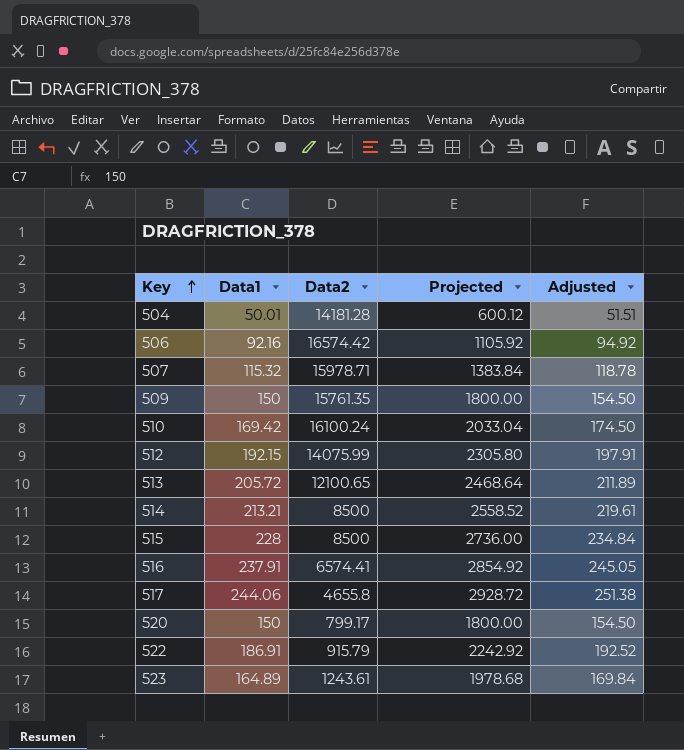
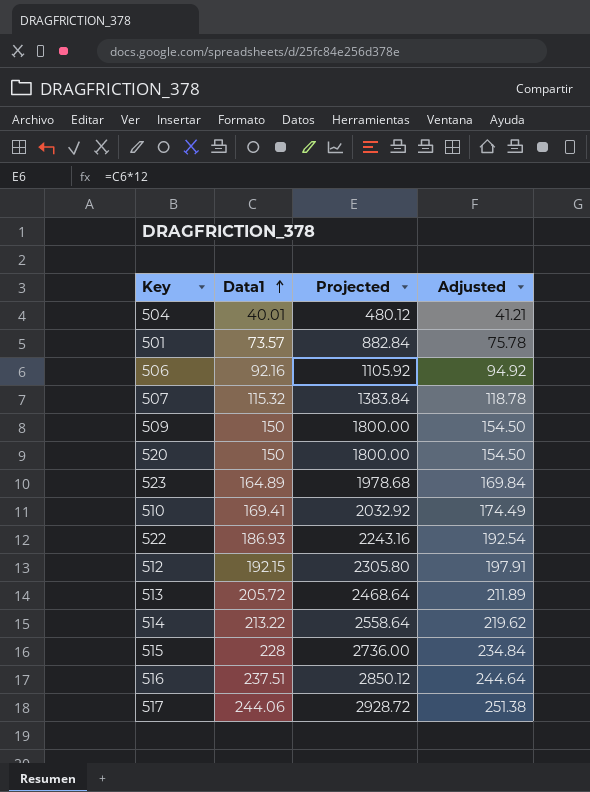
row order: Key ascending -> Data1 ascending
column Data2 | position: 3 -> none
504 | Data1: 50.01 -> 40.01
504 | Projected: 600.12 -> 480.12
504 | Adjusted: 51.51 -> 41.21
row 501: none -> 73.57 | 882.84 | 75.78
510 | Data1: 169.42 -> 169.41
510 | Projected: 2033.04 -> 2032.92
510 | Adjusted: 174.50 -> 174.49
522 | Data1: 186.91 -> 186.93
522 | Projected: 2242.92 -> 2243.16
522 | Adjusted: 192.52 -> 192.54
514 | Data1: 213.21 -> 213.22
514 | Projected: 2558.52 -> 2558.64
514 | Adjusted: 219.61 -> 219.62
516 | Data1: 237.91 -> 237.51
516 | Projected: 2854.92 -> 2850.12
516 | Adjusted: 245.05 -> 244.64

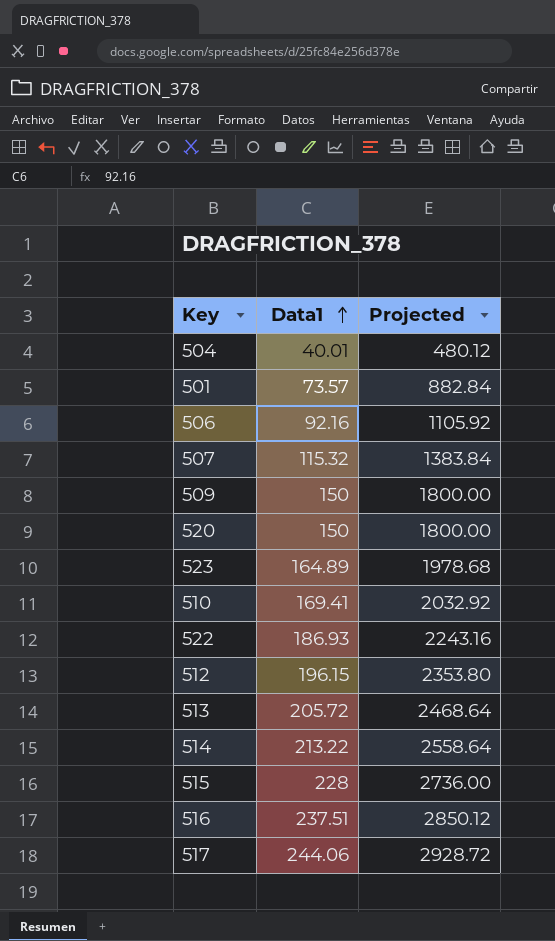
column Adjusted | formula: [Data1] * 1.03 -> none
512 | Data1: 192.15 -> 196.15
512 | Projected: 2305.80 -> 2353.80

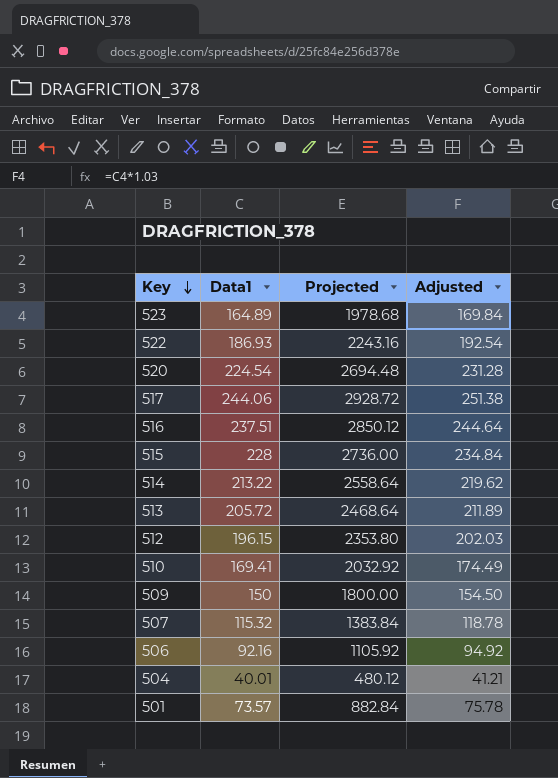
row order: Data1 ascending -> Key descending
column Adjusted | formula: none -> [Data1] * 1.03
520 | Data1: 150 -> 224.54
520 | Projected: 1800.00 -> 2694.48

